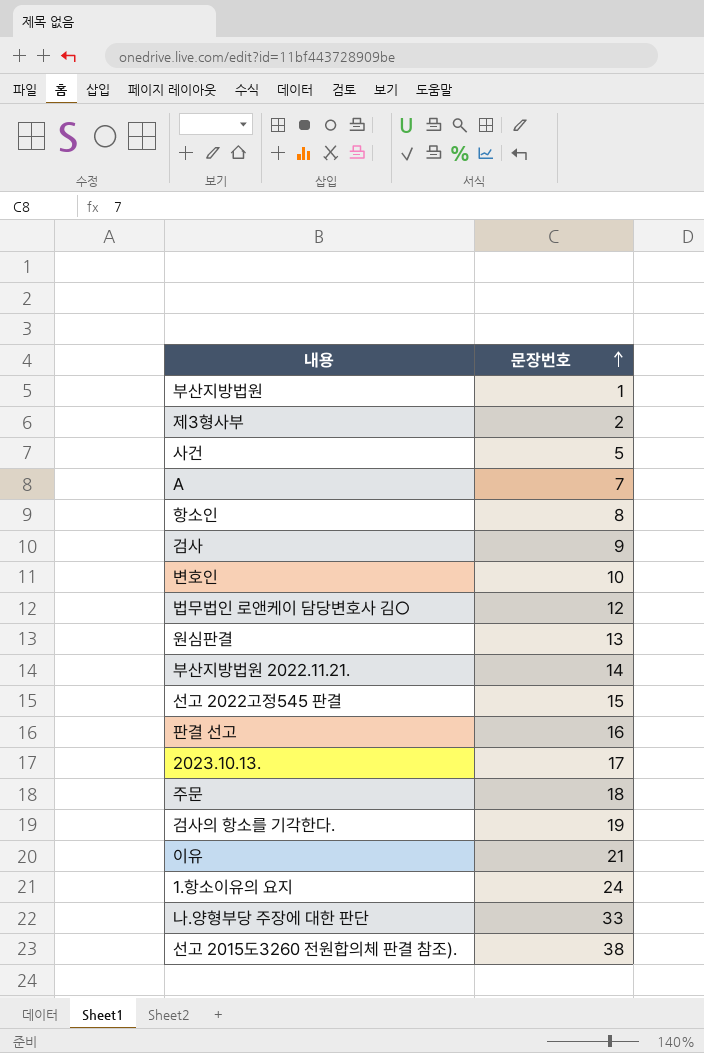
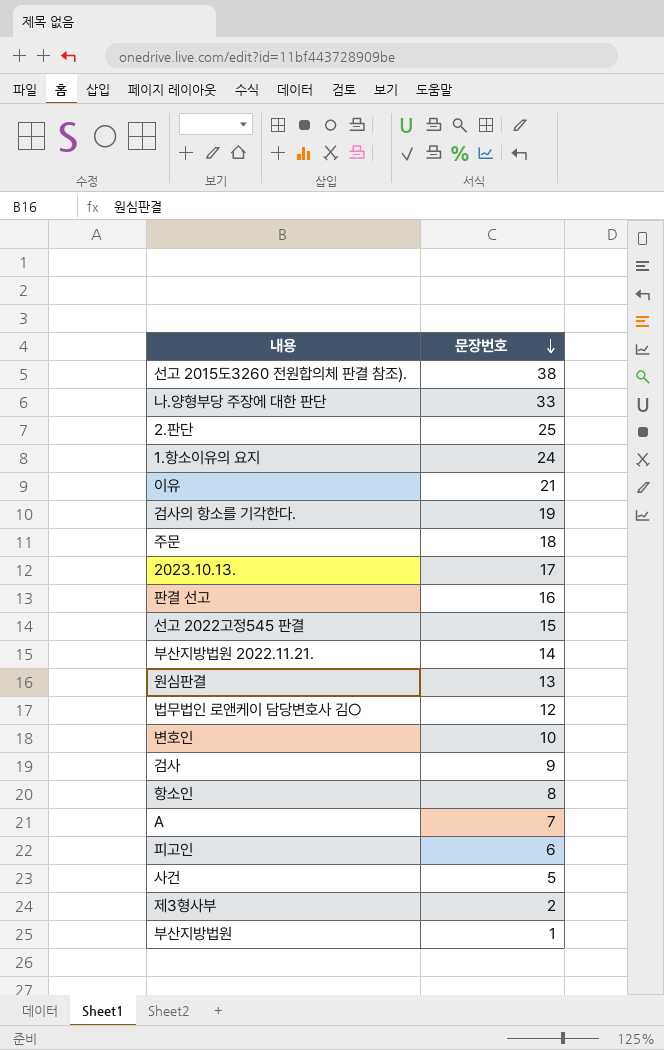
row order: 문장번호 ascending -> 문장번호 descending
row 2.판단: none -> 25
row 피고인: none -> 6

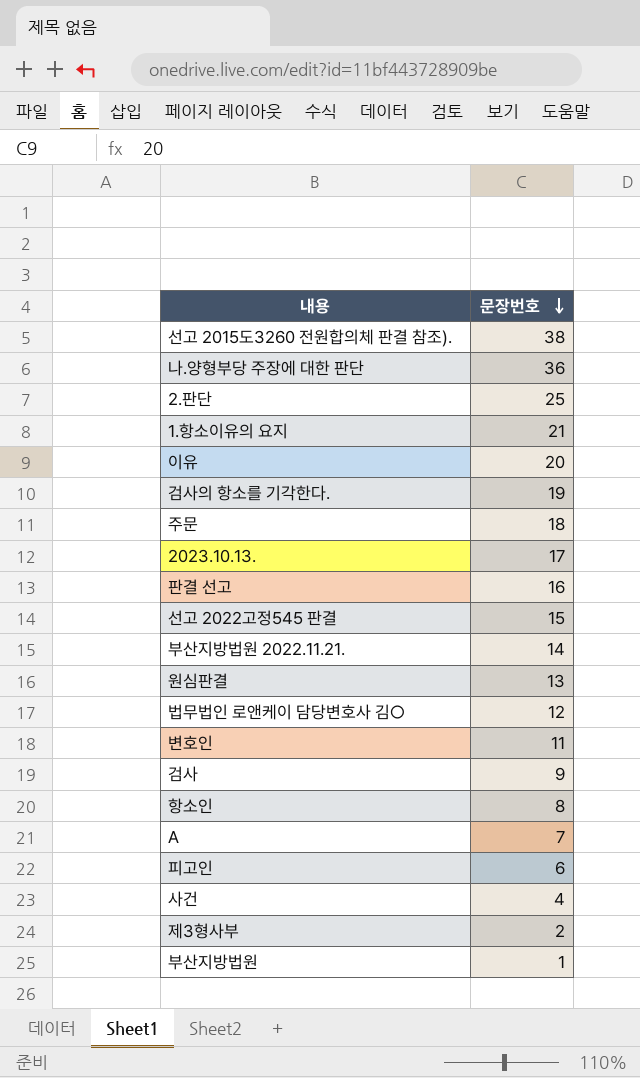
나.양형부당 주장에 대한 판단 | 문장번호: 33 -> 36
1.항소이유의 요지 | 문장번호: 24 -> 21
이유 | 문장번호: 21 -> 20
변호인 | 문장번호: 10 -> 11
사건 | 문장번호: 5 -> 4

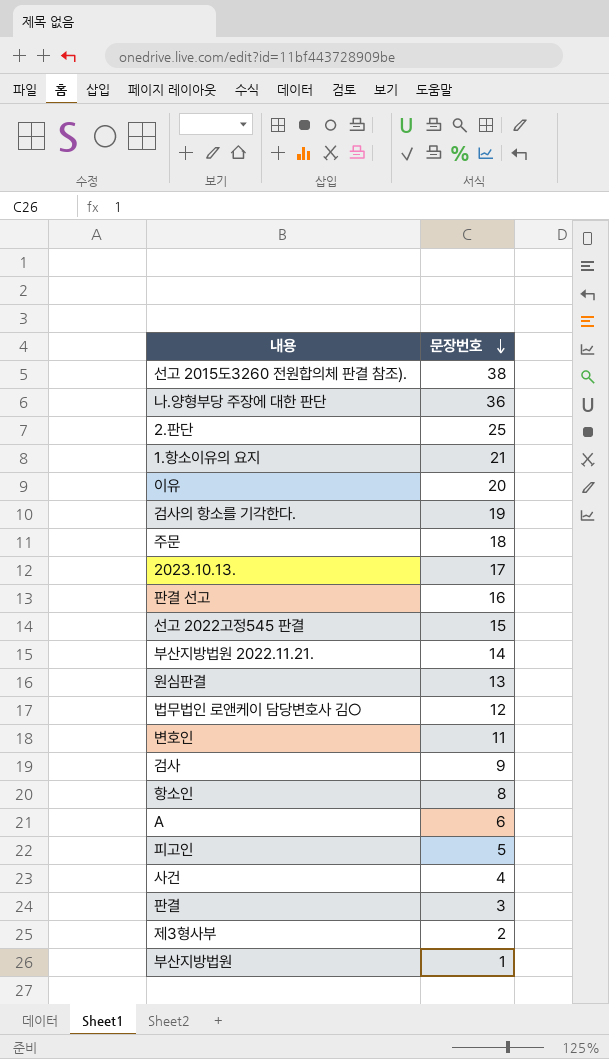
A | 문장번호: 7 -> 6
피고인 | 문장번호: 6 -> 5
row 판결: none -> 3

